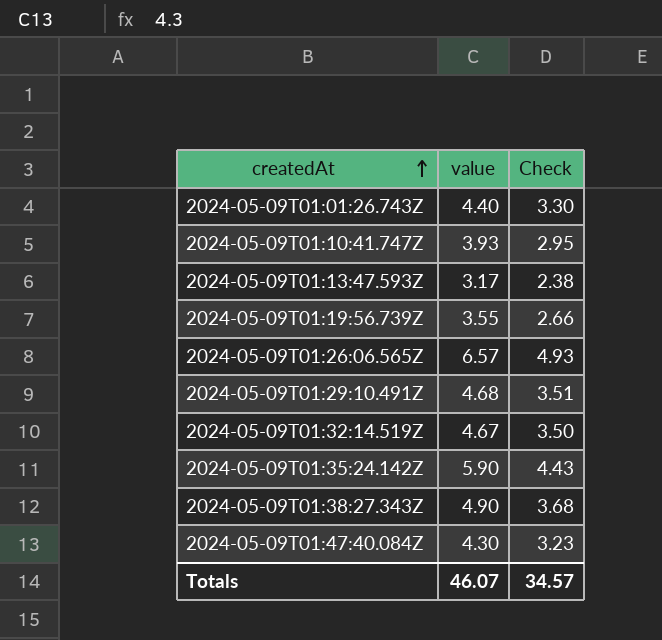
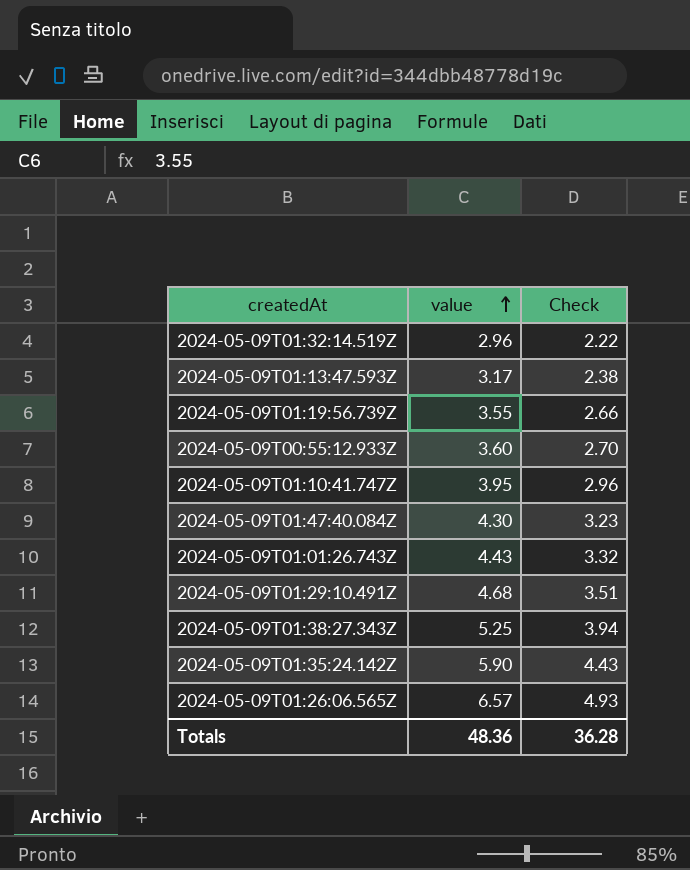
row order: createdAt ascending -> value ascending
2024-05-09T01:32:14.519Z | value: 4.67 -> 2.96
2024-05-09T01:32:14.519Z | Check: 3.50 -> 2.22
row 2024-05-09T00:55:12.933Z: none -> 3.60 | 2.70
2024-05-09T01:10:41.747Z | value: 3.93 -> 3.95
2024-05-09T01:10:41.747Z | Check: 2.95 -> 2.96
2024-05-09T01:01:26.743Z | value: 4.40 -> 4.43
2024-05-09T01:01:26.743Z | Check: 3.30 -> 3.32
2024-05-09T01:38:27.343Z | value: 4.90 -> 5.25
2024-05-09T01:38:27.343Z | Check: 3.68 -> 3.94
Totals | value: 46.07 -> 48.36
Totals | Check: 34.57 -> 36.28

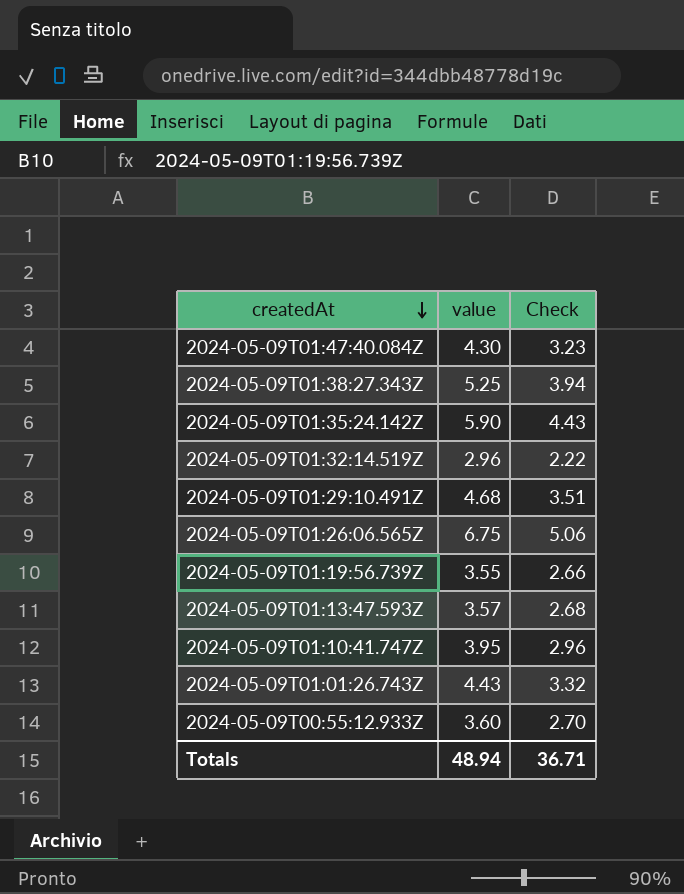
row order: value ascending -> createdAt descending
2024-05-09T01:26:06.565Z | value: 6.57 -> 6.75
2024-05-09T01:26:06.565Z | Check: 4.93 -> 5.06
2024-05-09T01:13:47.593Z | value: 3.17 -> 3.57
2024-05-09T01:13:47.593Z | Check: 2.38 -> 2.68
Totals | value: 48.36 -> 48.94
Totals | Check: 36.28 -> 36.71

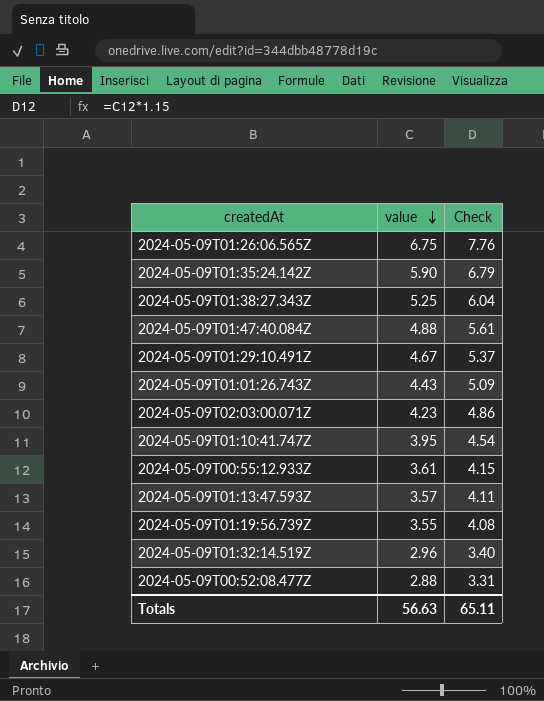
row order: createdAt descending -> value descending
column Check | formula: [value] * 0.75 -> [value] * 1.15
2024-05-09T01:47:40.084Z | value: 4.30 -> 4.88
2024-05-09T01:29:10.491Z | value: 4.68 -> 4.67
row 2024-05-09T02:03:00.071Z: none -> 4.23 | 4.86
2024-05-09T00:55:12.933Z | value: 3.60 -> 3.61
row 2024-05-09T00:52:08.477Z: none -> 2.88 | 3.31
Totals | value: 48.94 -> 56.63
Totals | Check: 36.71 -> 65.11

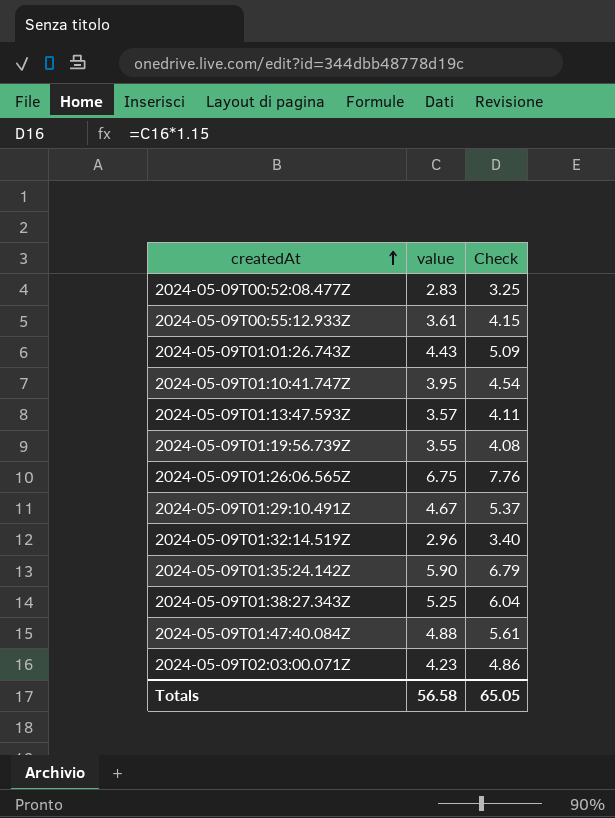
row order: value descending -> createdAt ascending
2024-05-09T00:52:08.477Z | value: 2.88 -> 2.83
2024-05-09T00:52:08.477Z | Check: 3.31 -> 3.25
Totals | value: 56.63 -> 56.58
Totals | Check: 65.11 -> 65.05

